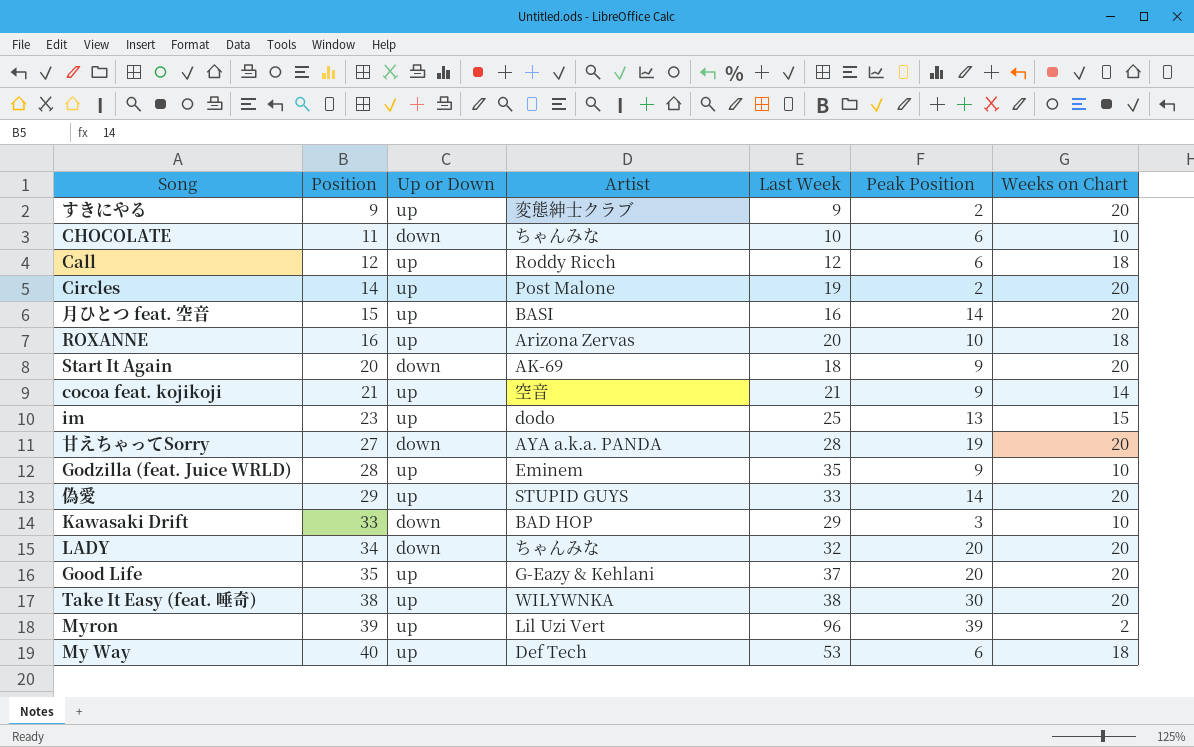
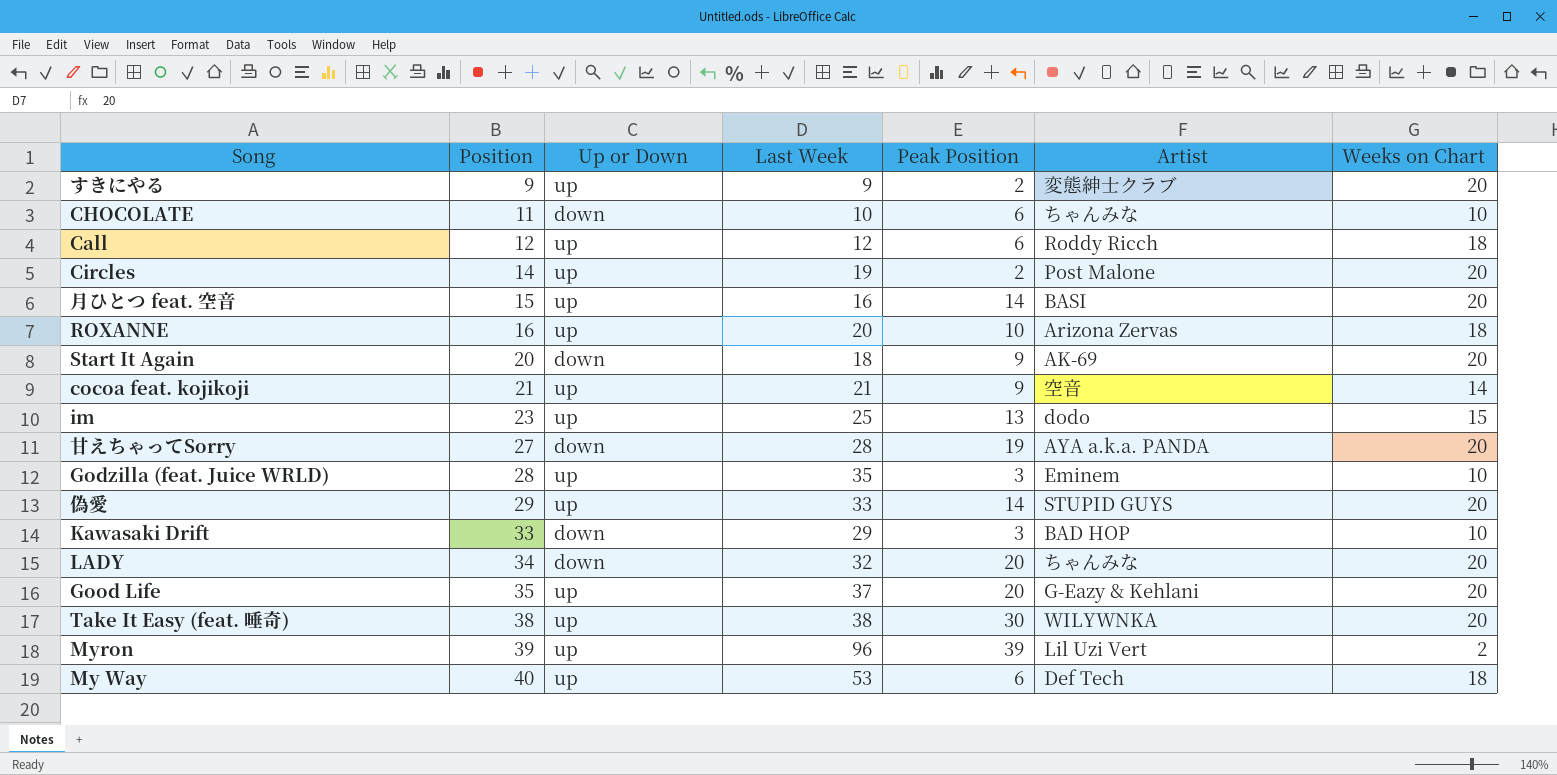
column Artist | position: 4 -> 6
Godzilla (feat. Juice WRLD) | Peak Position: 9 -> 3

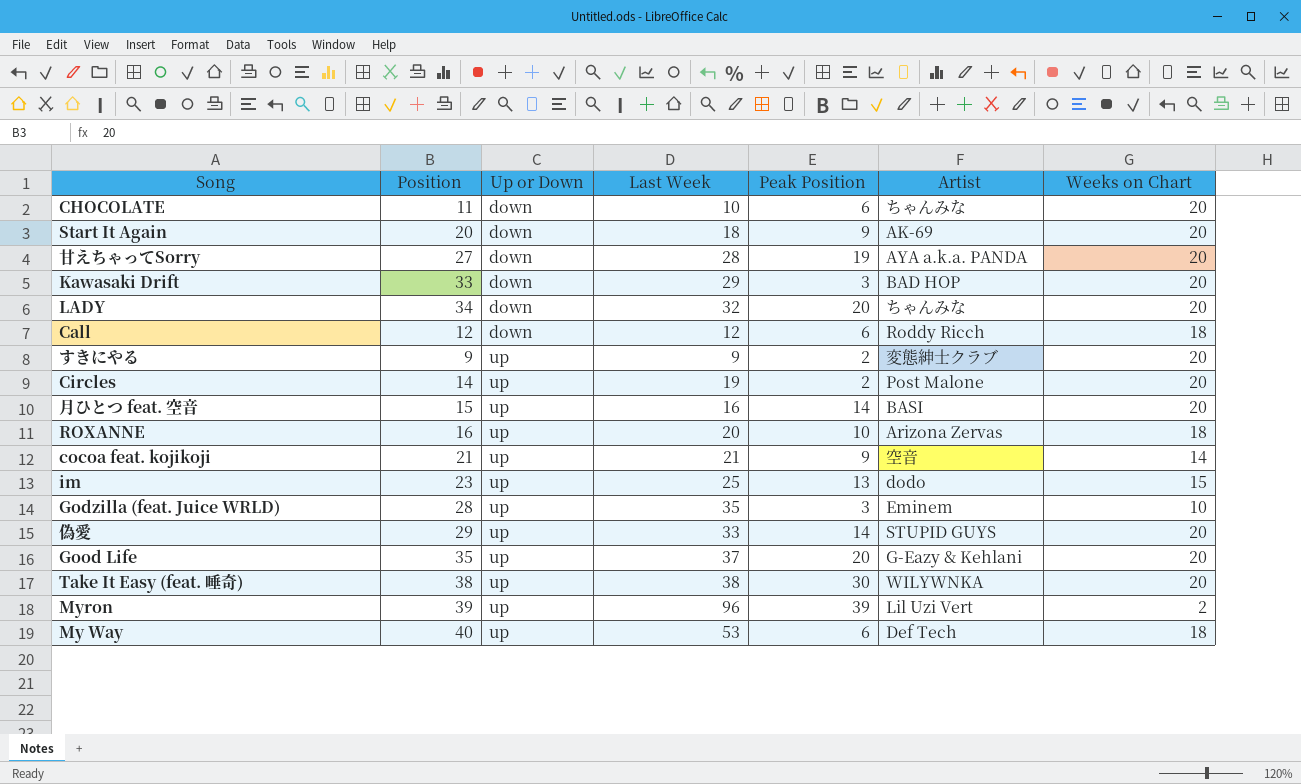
row order: Position ascending -> Up or Down ascending
CHOCOLATE | Weeks on Chart: 10 -> 20
Kawasaki Drift | Weeks on Chart: 10 -> 20
Call | Up or Down: up -> down

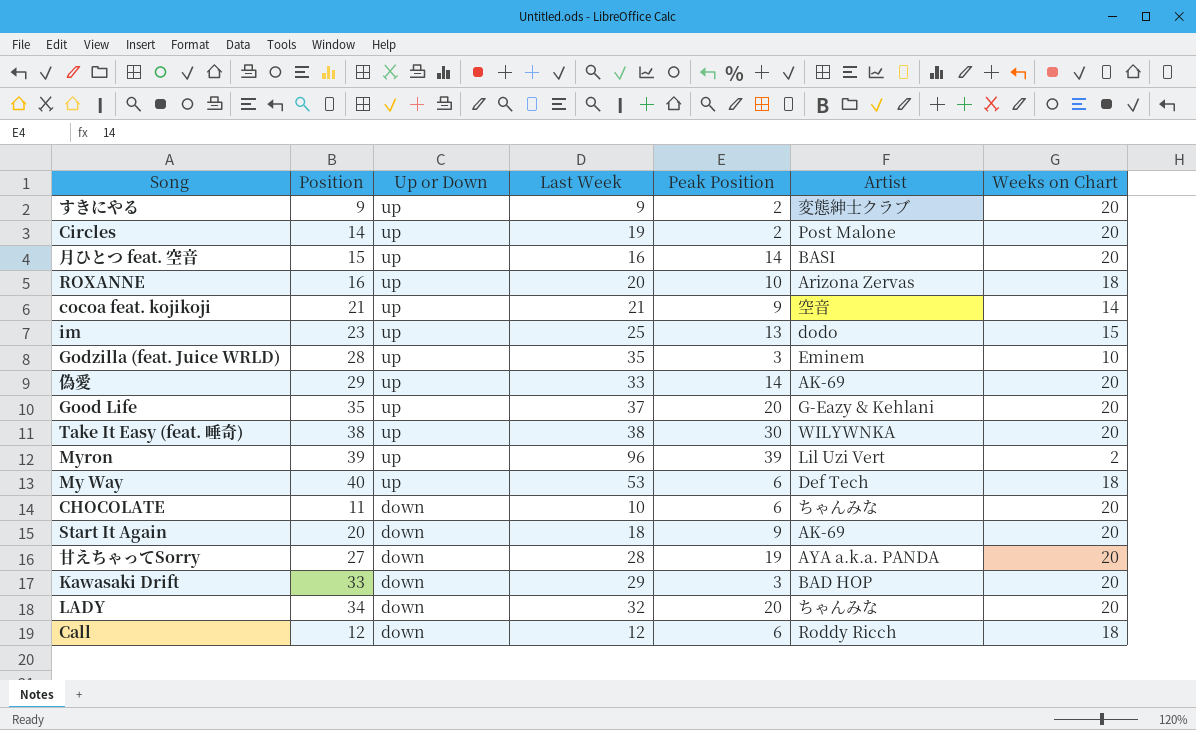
row order: Up or Down ascending -> Up or Down descending
偽愛 | Artist: STUPID GUYS -> AK-69

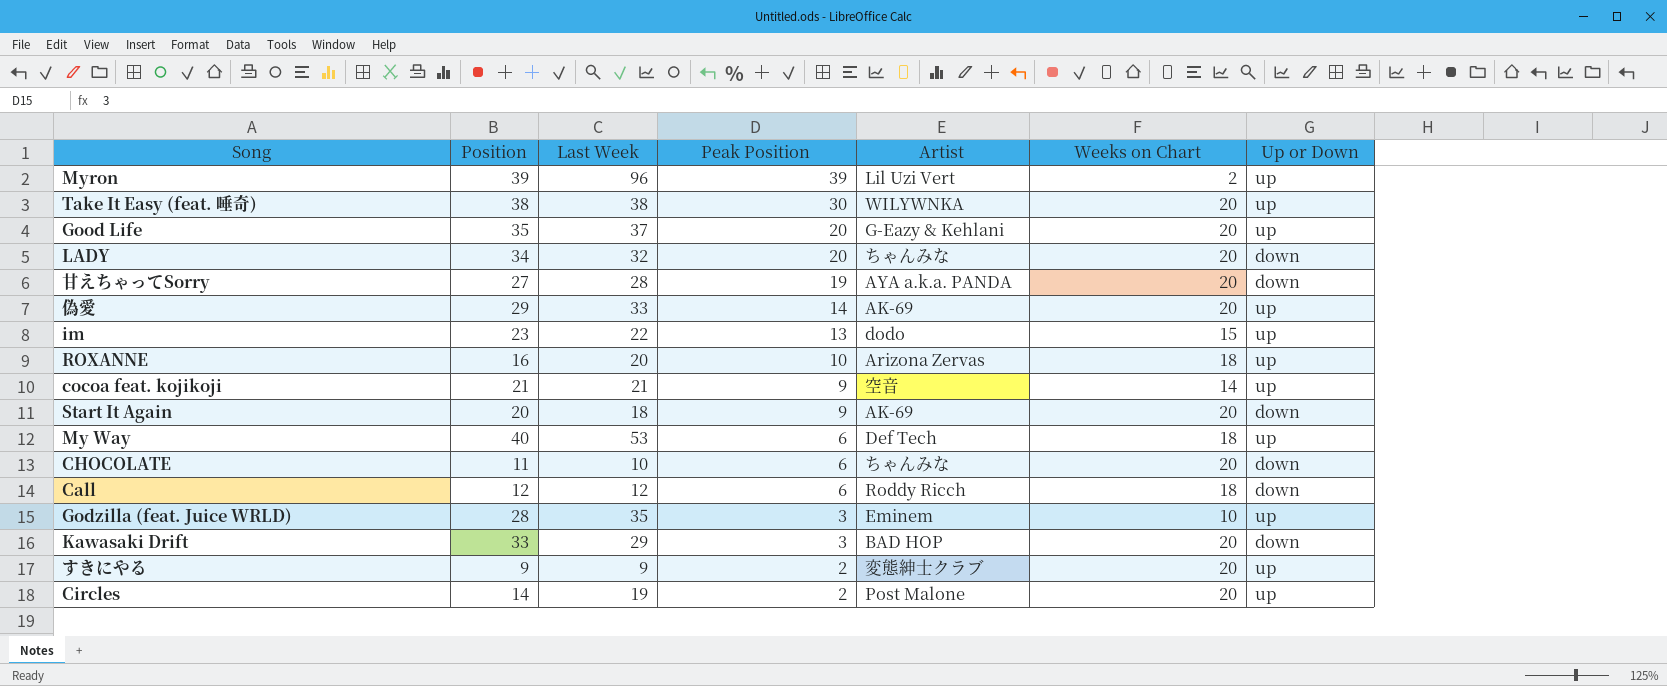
row order: Up or Down descending -> Peak Position descending
column Up or Down | position: 3 -> 7
row 月ひとつ feat. 空音: 15 | up | 16 | 14 | BASI | 20 -> none
im | Last Week: 25 -> 22

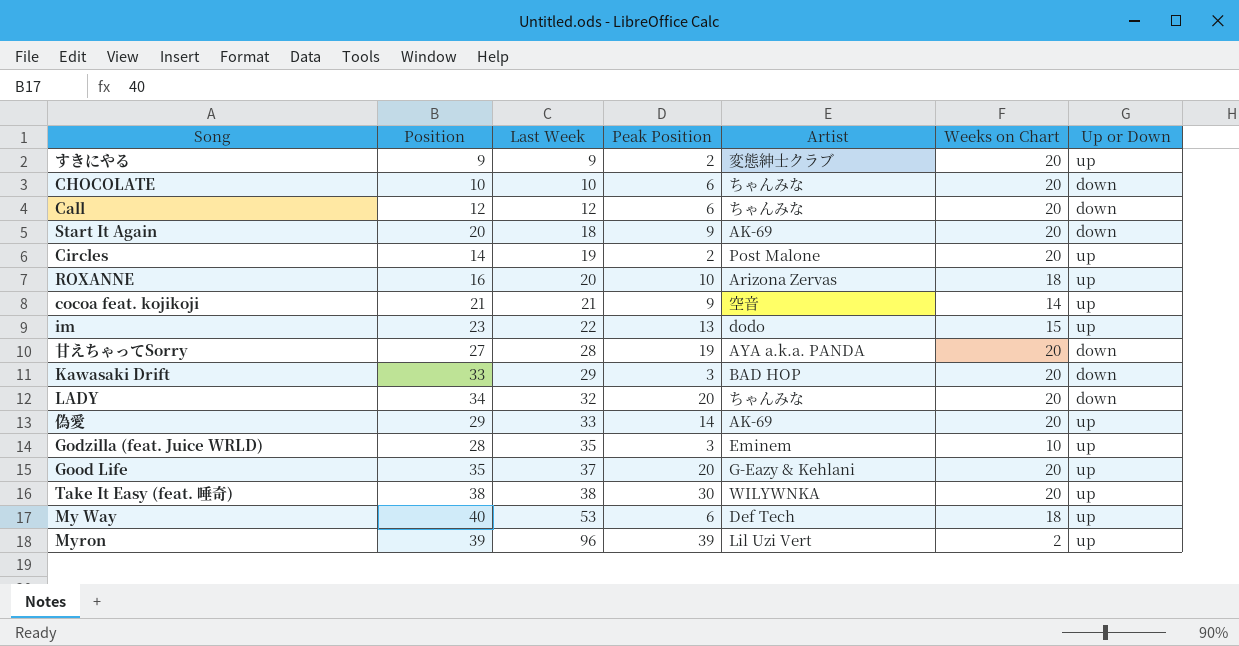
row order: Peak Position descending -> Last Week ascending
CHOCOLATE | Position: 11 -> 10
Call | Artist: Roddy Ricch -> ちゃんみな
Call | Weeks on Chart: 18 -> 20

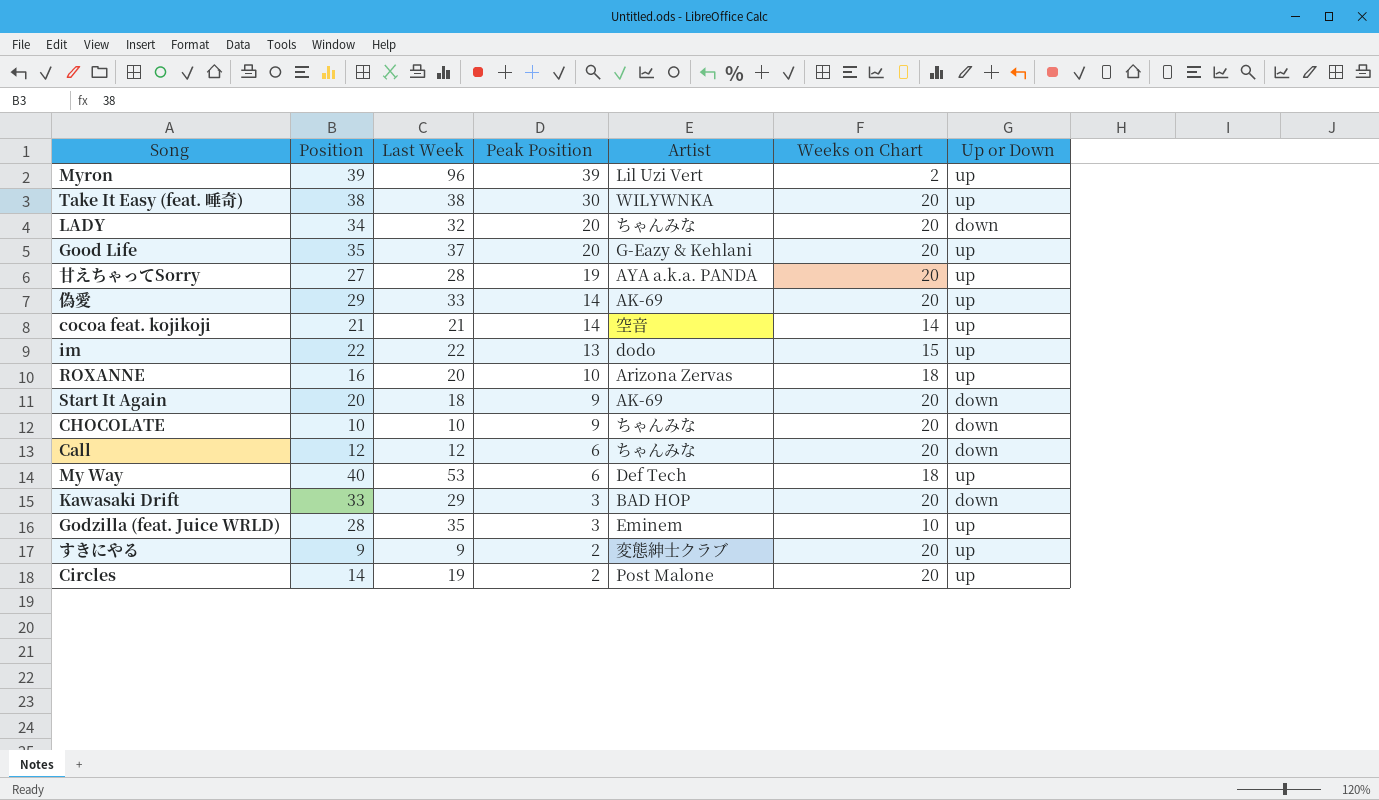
row order: Last Week ascending -> Peak Position descending
甘えちゃってSorry | Up or Down: down -> up
cocoa feat. kojikoji | Peak Position: 9 -> 14
im | Position: 23 -> 22
CHOCOLATE | Peak Position: 6 -> 9

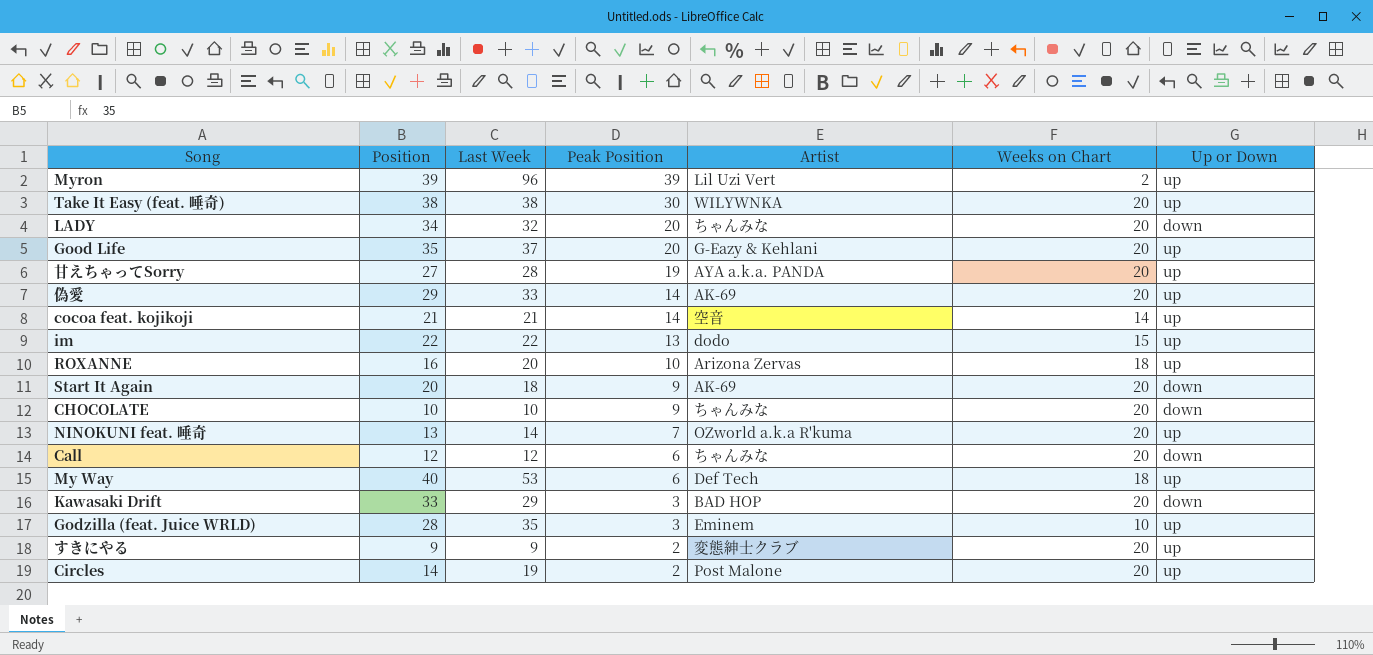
row NINOKUNI feat. 唾奇: none -> 13 | 14 | 7 | OZworld a.k.a R'kuma | 20 | up

